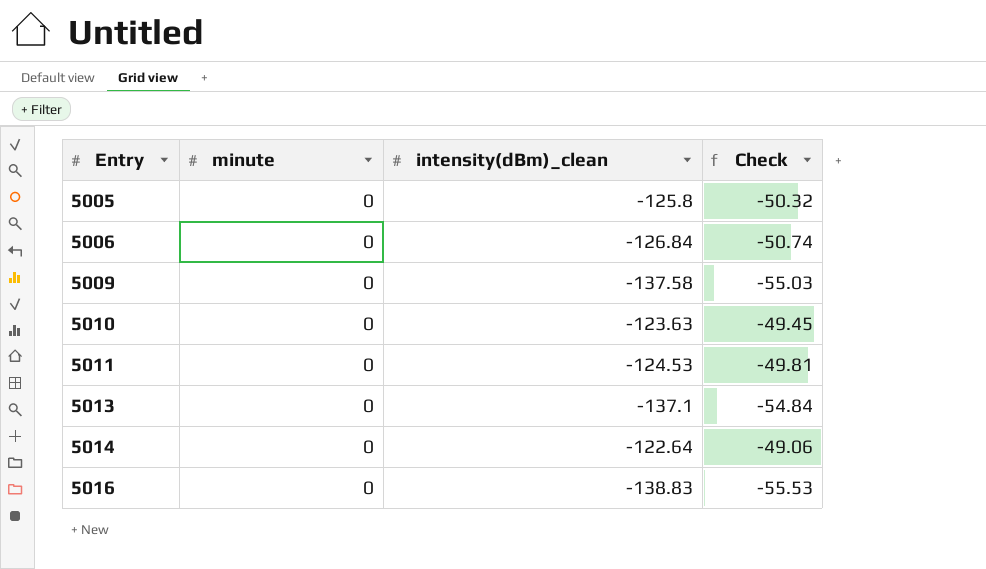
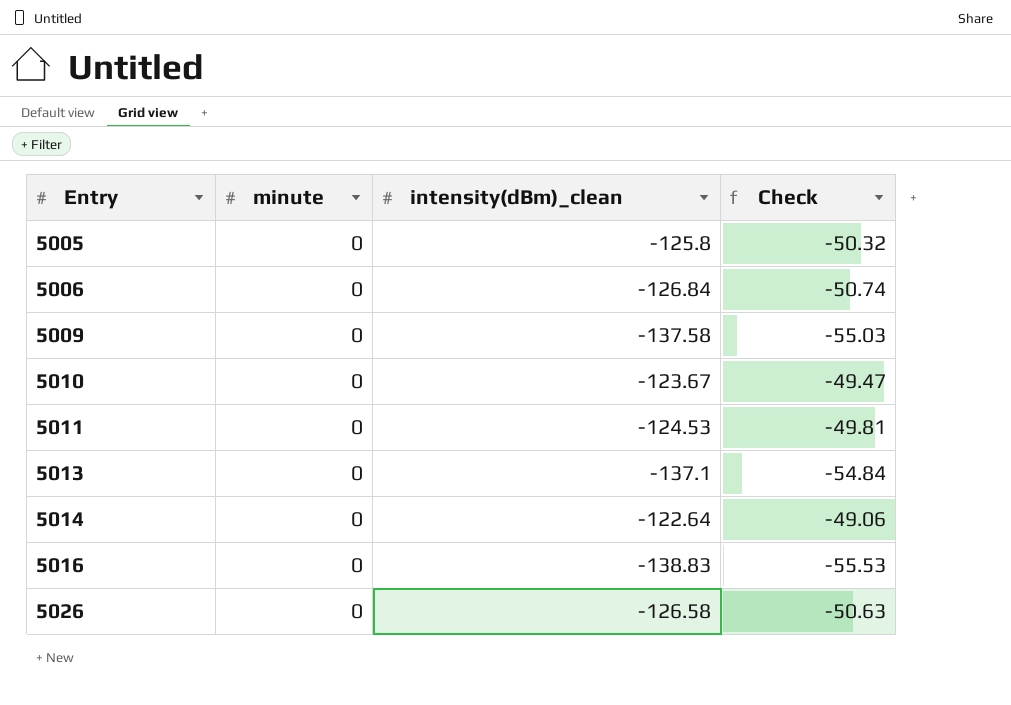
5010 | intensity(dBm)_clean: -123.63 -> -123.67
5010 | Check: -49.45 -> -49.47
row 5026: none -> 0 | -126.58 | -50.63

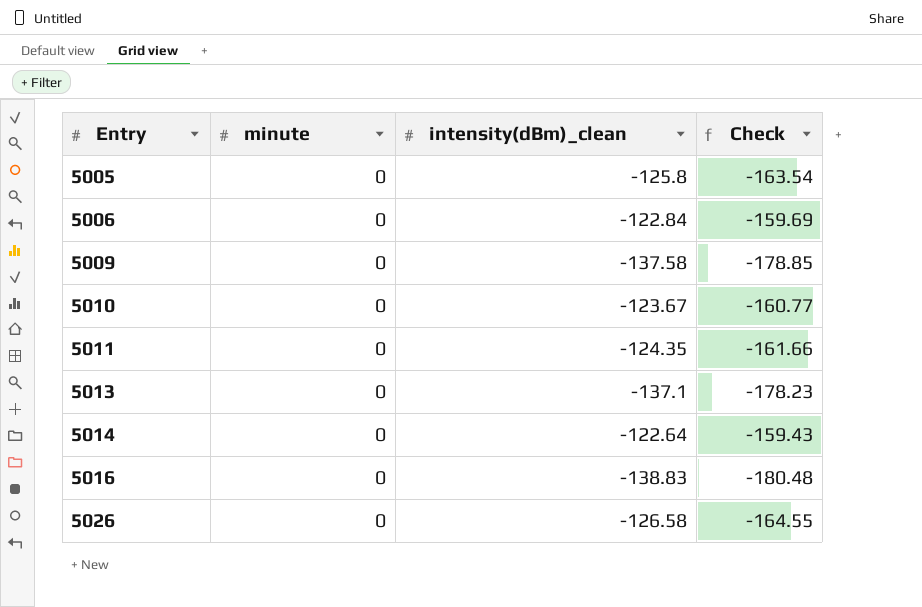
column Check | formula: [intensity(dBm)_clean] * 0.4 -> [intensity(dBm)_clean] * 1.3
5006 | intensity(dBm)_clean: -126.84 -> -122.84
5011 | intensity(dBm)_clean: -124.53 -> -124.35

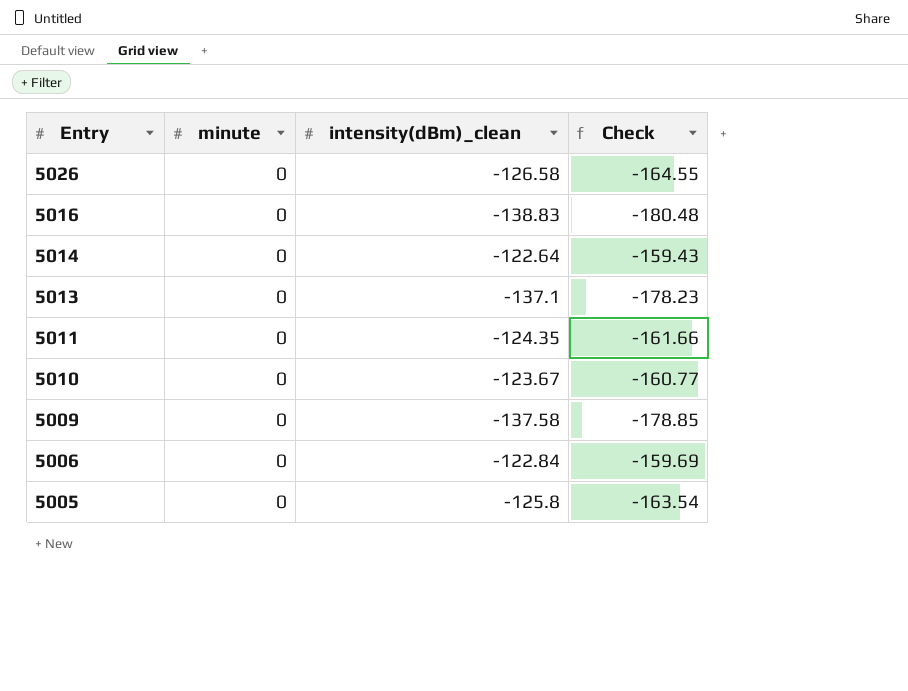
row order: Entry ascending -> Entry descending

